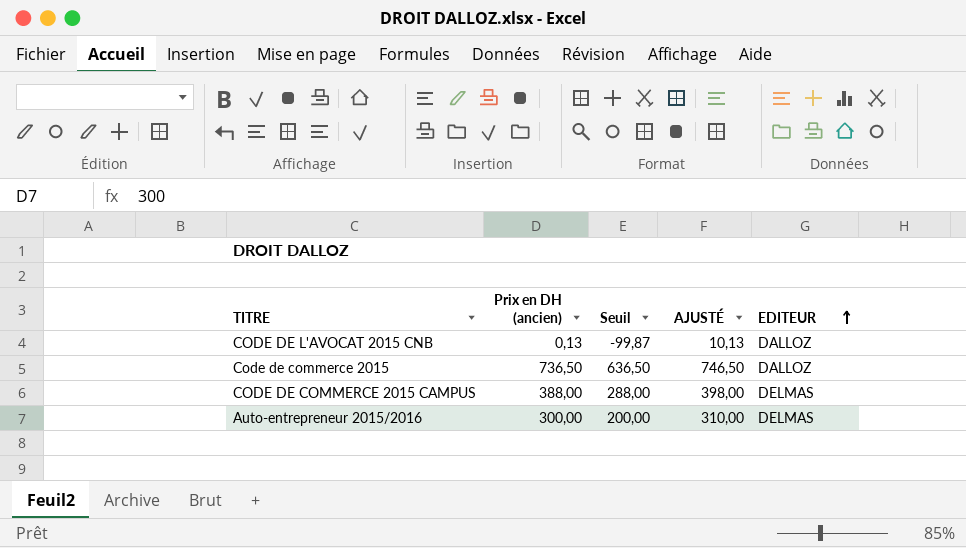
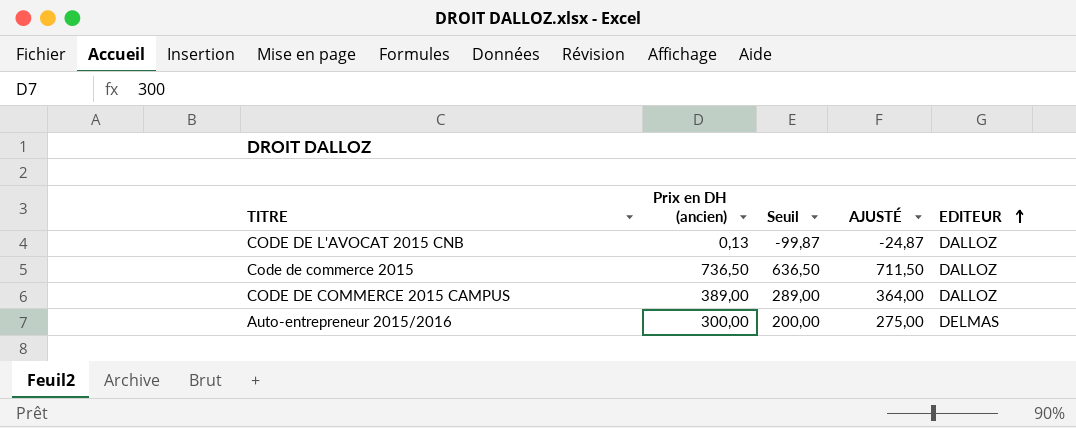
column AJUSTÉ | formula: [Prix en DH (ancien)] + 10 -> [Prix en DH (ancien)] - 25
CODE DE COMMERCE 2015 CAMPUS | Prix en DH (ancien): 388,00 -> 389,00
CODE DE COMMERCE 2015 CAMPUS | Seuil: 288,00 -> 289,00
CODE DE COMMERCE 2015 CAMPUS | EDITEUR: DELMAS -> DALLOZ

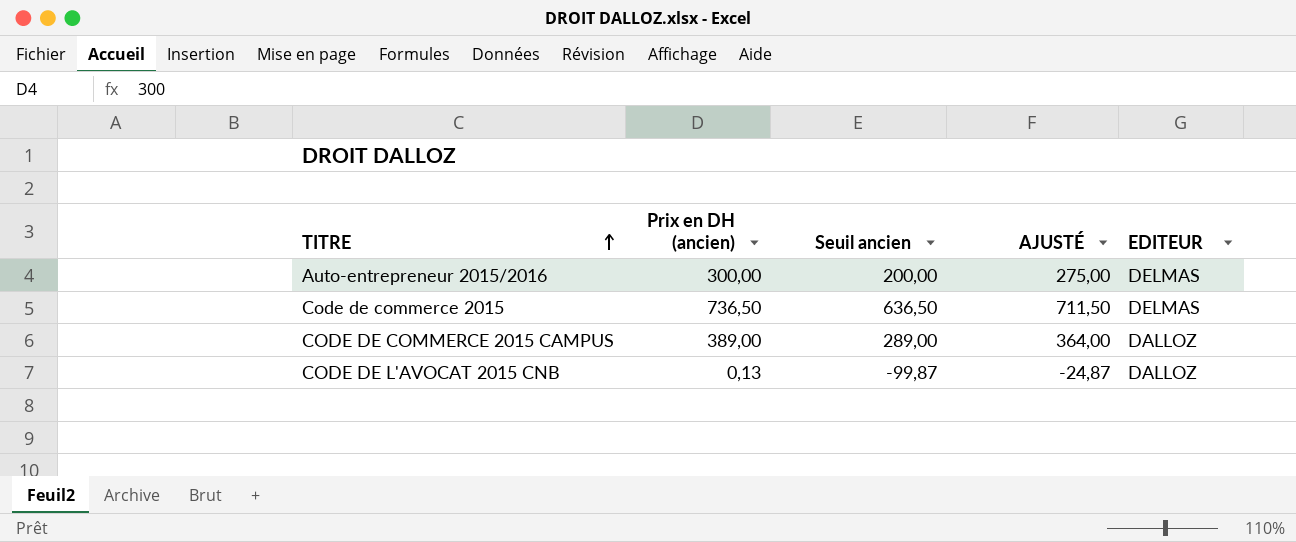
row order: EDITEUR ascending -> TITRE ascending
column name: Seuil -> Seuil ancien
Code de commerce 2015 | EDITEUR: DALLOZ -> DELMAS

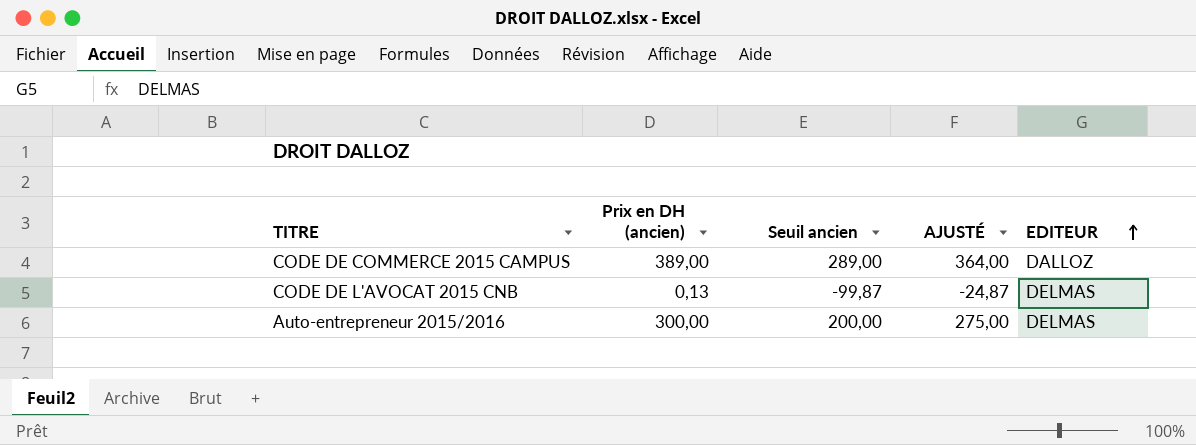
row order: TITRE ascending -> EDITEUR ascending
row Code de commerce 2015: 736,50 | 636,50 | 711,50 | DELMAS -> none
CODE DE L'AVOCAT 2015 CNB | EDITEUR: DALLOZ -> DELMAS

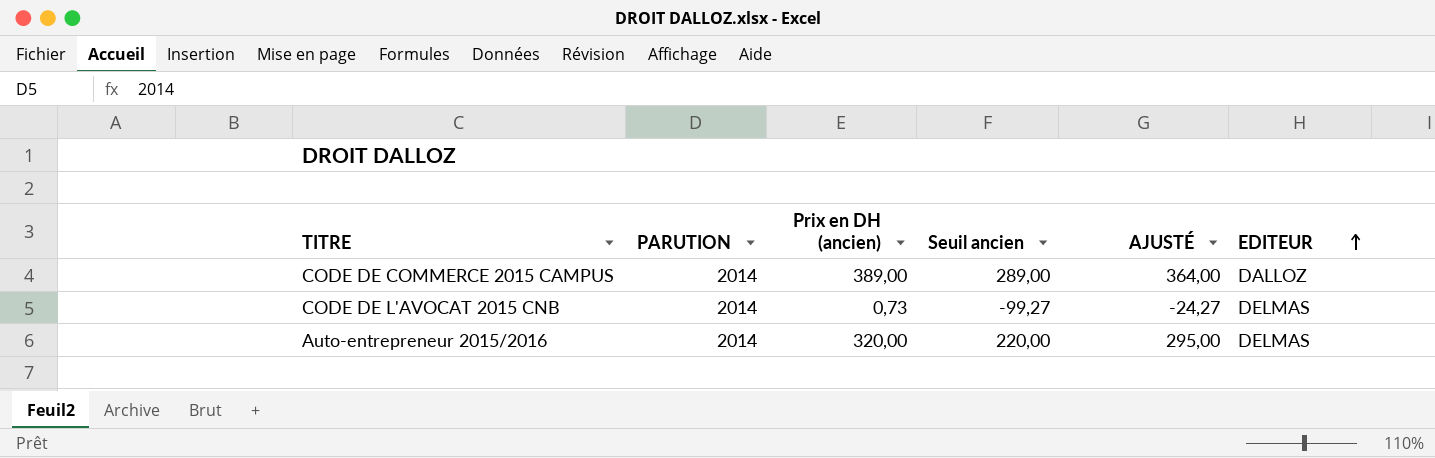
column PARUTION | position: none -> 2
CODE DE L'AVOCAT 2015 CNB | Prix en DH (ancien): 0,13 -> 0,73
CODE DE L'AVOCAT 2015 CNB | Seuil ancien: -99,87 -> -99,27
CODE DE L'AVOCAT 2015 CNB | AJUSTÉ: -24,87 -> -24,27
Auto-entrepreneur 2015/2016 | Prix en DH (ancien): 300,00 -> 320,00
Auto-entrepreneur 2015/2016 | Seuil ancien: 200,00 -> 220,00
Auto-entrepreneur 2015/2016 | AJUSTÉ: 275,00 -> 295,00

